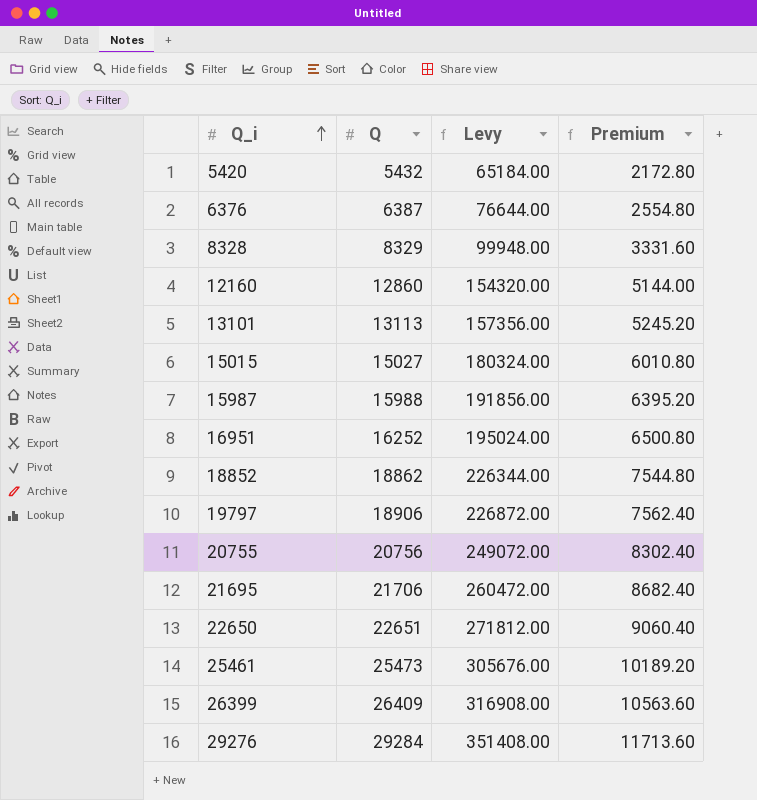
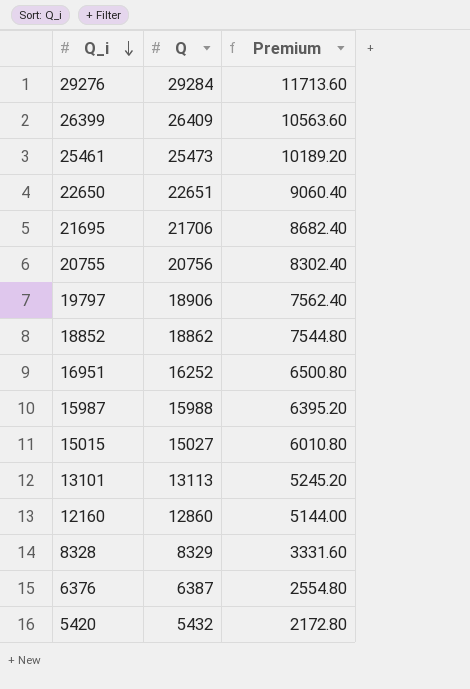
row order: Q_i ascending -> Q_i descending
column Levy | formula: [Q] * 12 -> none

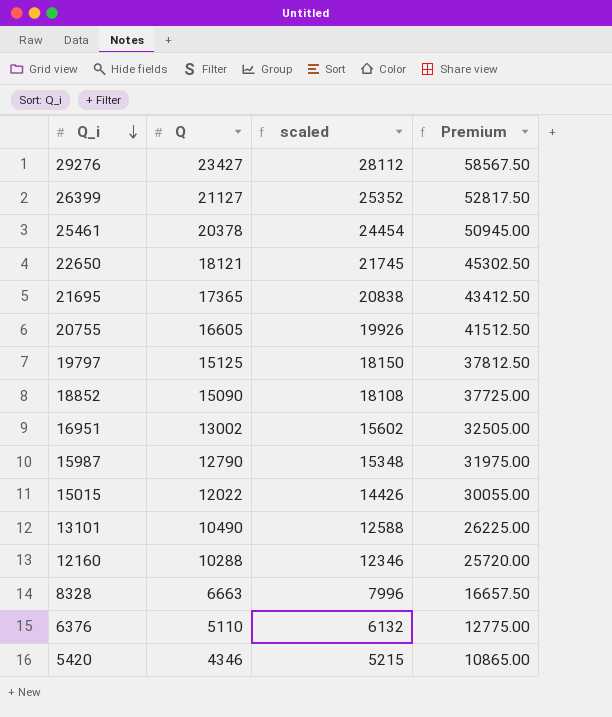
column scaled | formula: none -> [Q] * 1.2
column Premium | formula: [Q] * 0.4 -> [Q] * 2.5
29276 | Q: 29284 -> 23427
26399 | Q: 26409 -> 21127
25461 | Q: 25473 -> 20378
22650 | Q: 22651 -> 18121
21695 | Q: 21706 -> 17365
20755 | Q: 20756 -> 16605
19797 | Q: 18906 -> 15125
18852 | Q: 18862 -> 15090
16951 | Q: 16252 -> 13002
15987 | Q: 15988 -> 12790
15015 | Q: 15027 -> 12022
13101 | Q: 13113 -> 10490
12160 | Q: 12860 -> 10288
8328 | Q: 8329 -> 6663
6376 | Q: 6387 -> 5110
5420 | Q: 5432 -> 4346

